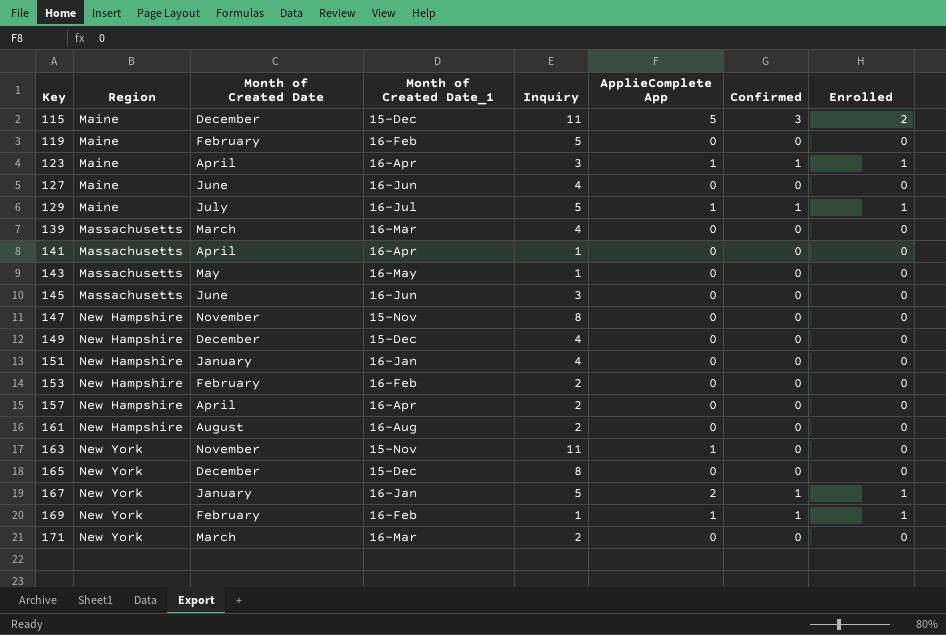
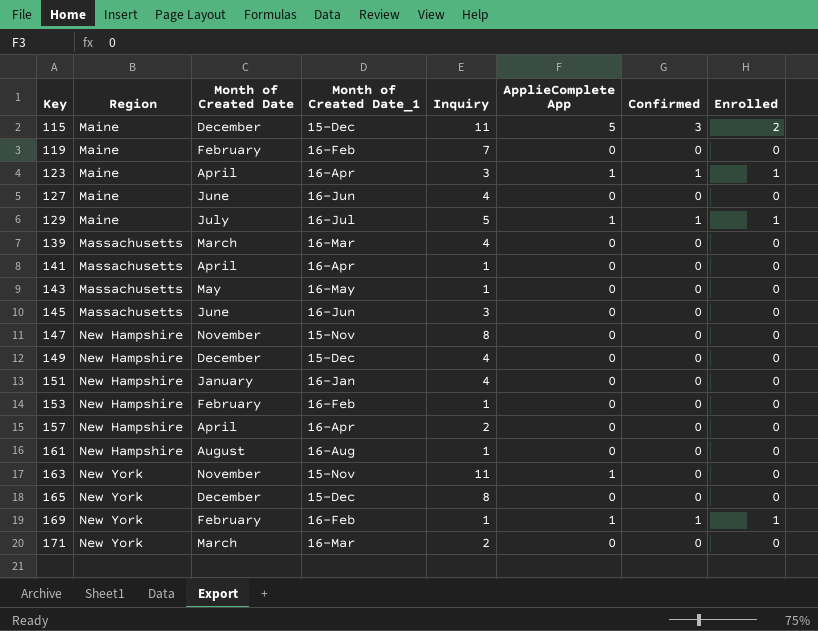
row 167: New York | January | 16-Jan | 5 | 2 | 1 | 1 -> none
119 | Inquiry: 5 -> 7
153 | Inquiry: 2 -> 1
161 | Inquiry: 2 -> 1

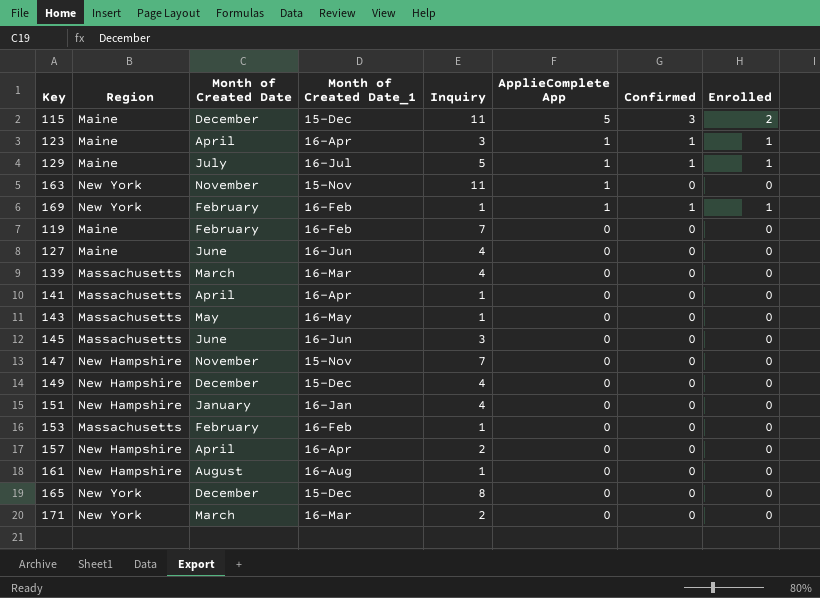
row order: Key ascending -> ApplieComplete App descending
147 | Inquiry: 8 -> 7
153 | Region: New Hampshire -> Massachusetts

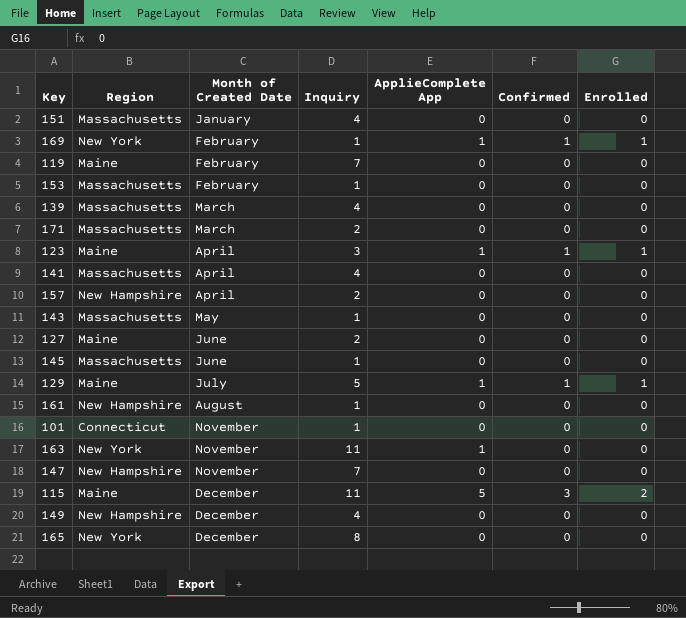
row order: ApplieComplete App descending -> Month of Created Date ascending
column Month of Created Date_1 | position: 4 -> none
151 | Region: New Hampshire -> Massachusetts
171 | Region: New York -> Massachusetts
141 | Inquiry: 1 -> 4
127 | Inquiry: 4 -> 2
145 | Inquiry: 3 -> 1
row 101: none -> Connecticut | November | 1 | 0 | 0 | 0

